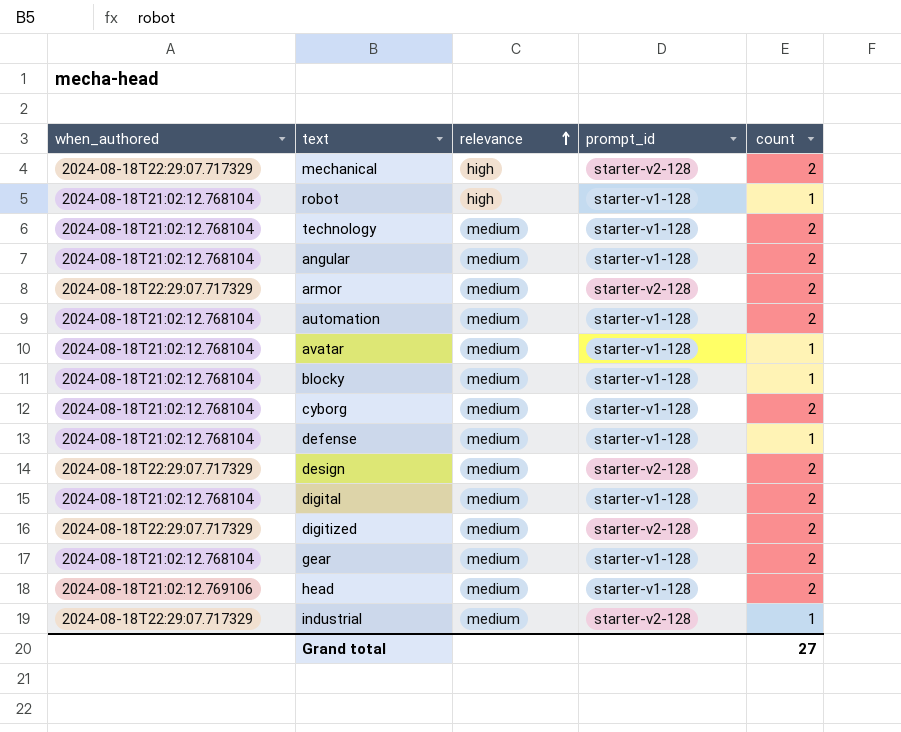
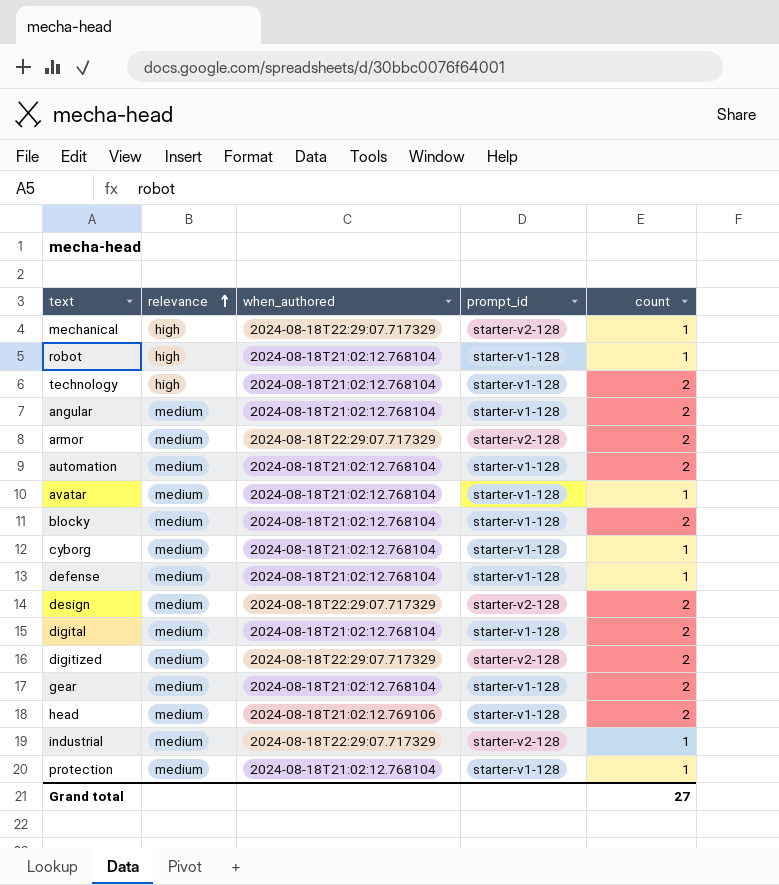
column when_authored | position: 1 -> 3
mechanical | count: 2 -> 1
technology | relevance: medium -> high
blocky | count: 1 -> 2
cyborg | count: 2 -> 1
row protection: none -> medium | 2024-08-18T21:02:12.768104 | starter-v1-128 | 1

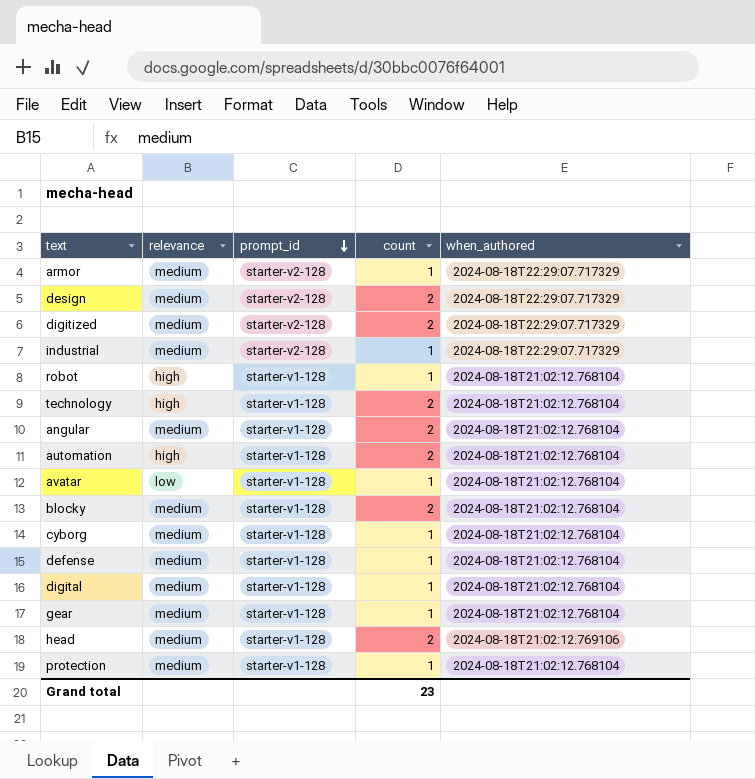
row order: relevance ascending -> prompt_id descending
column when_authored | position: 3 -> 5
row mechanical: high | 2024-08-18T22:29:07.717329 | starter-v2-128 | 1 -> none
armor | count: 2 -> 1
automation | relevance: medium -> high
avatar | relevance: medium -> low
digital | count: 2 -> 1
gear | count: 2 -> 1
Grand total | count: 27 -> 23

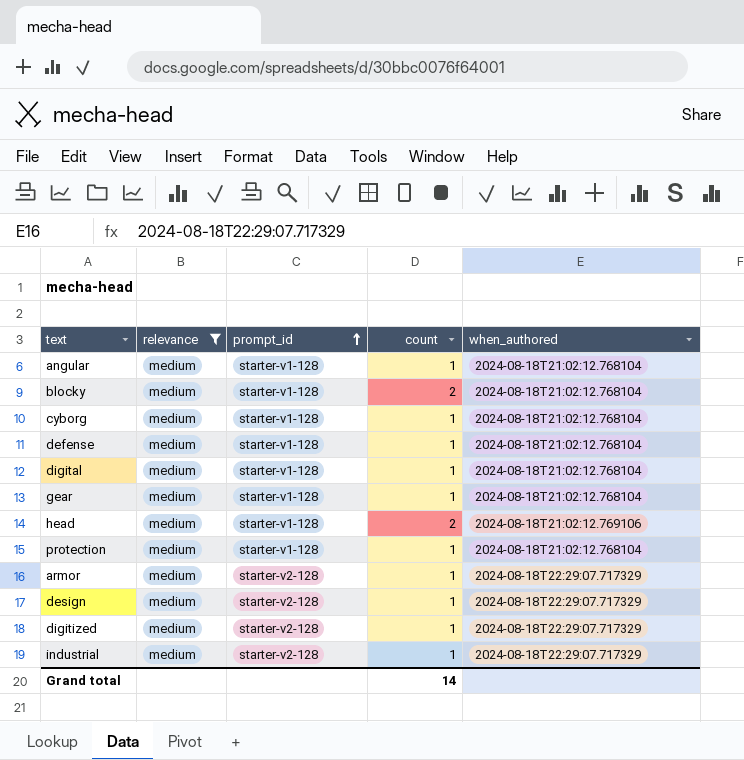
filter: none -> relevance = medium
row order: prompt_id descending -> prompt_id ascending
angular | count: 2 -> 1
design | count: 2 -> 1
digitized | count: 2 -> 1
Grand total | count: 23 -> 14

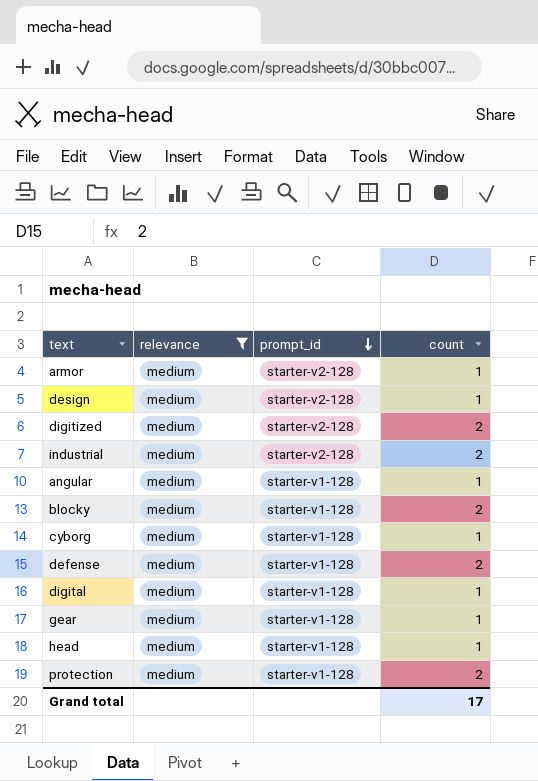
row order: prompt_id ascending -> prompt_id descending
column when_authored | position: 5 -> none
digitized | count: 1 -> 2
industrial | count: 1 -> 2
defense | count: 1 -> 2
head | count: 2 -> 1
protection | count: 1 -> 2
Grand total | count: 14 -> 17

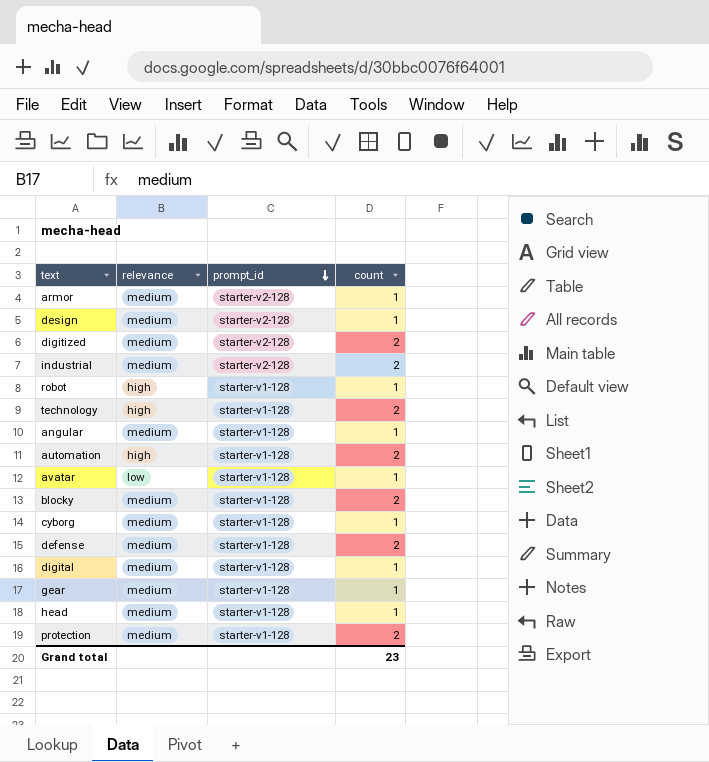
filter: relevance = medium -> none
Grand total | count: 17 -> 23

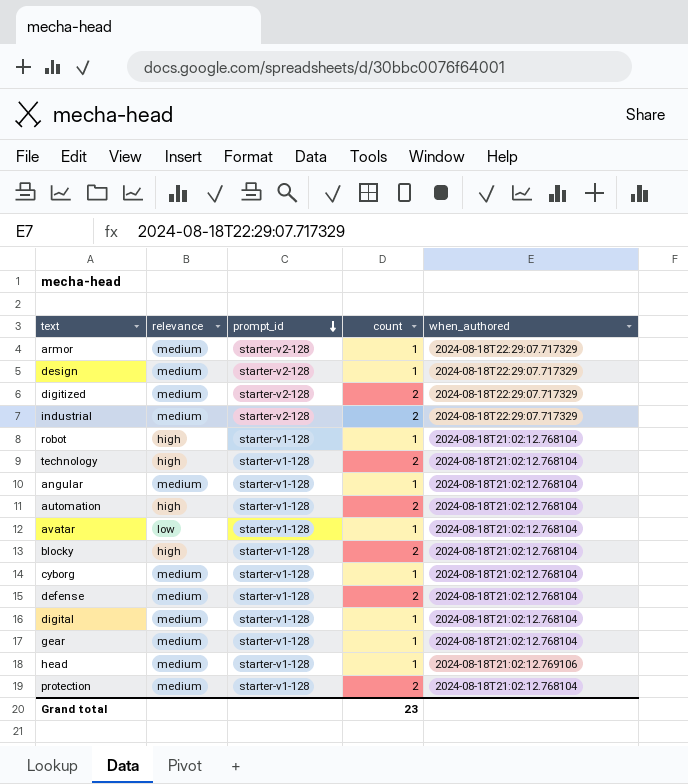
column when_authored | position: none -> 5
blocky | relevance: medium -> high

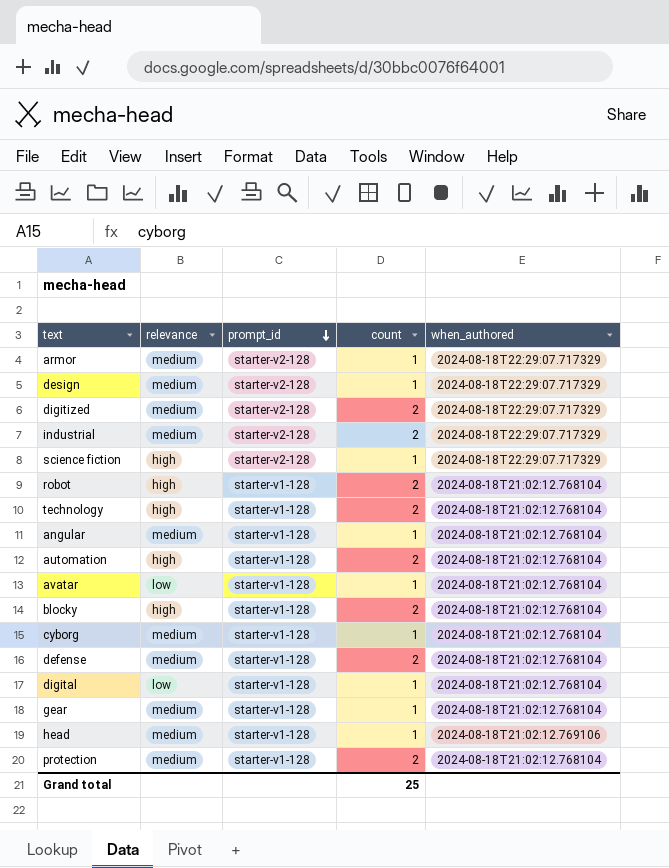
row science fiction: none -> high | starter-v2-128 | 1 | 2024-08-18T22:29:07.717329
robot | count: 1 -> 2
digital | relevance: medium -> low
Grand total | count: 23 -> 25

